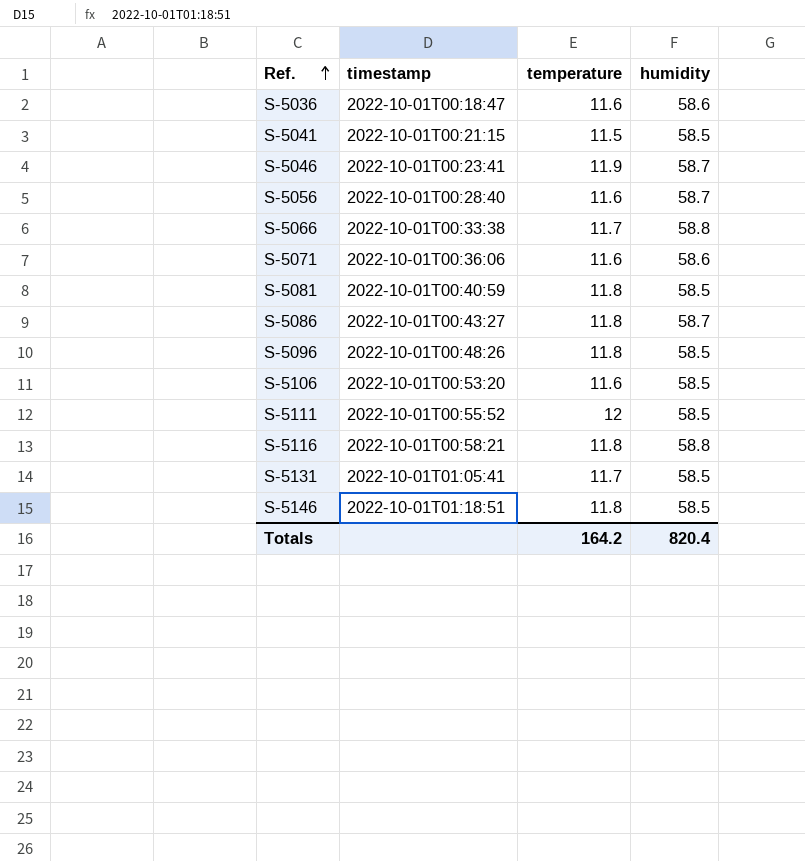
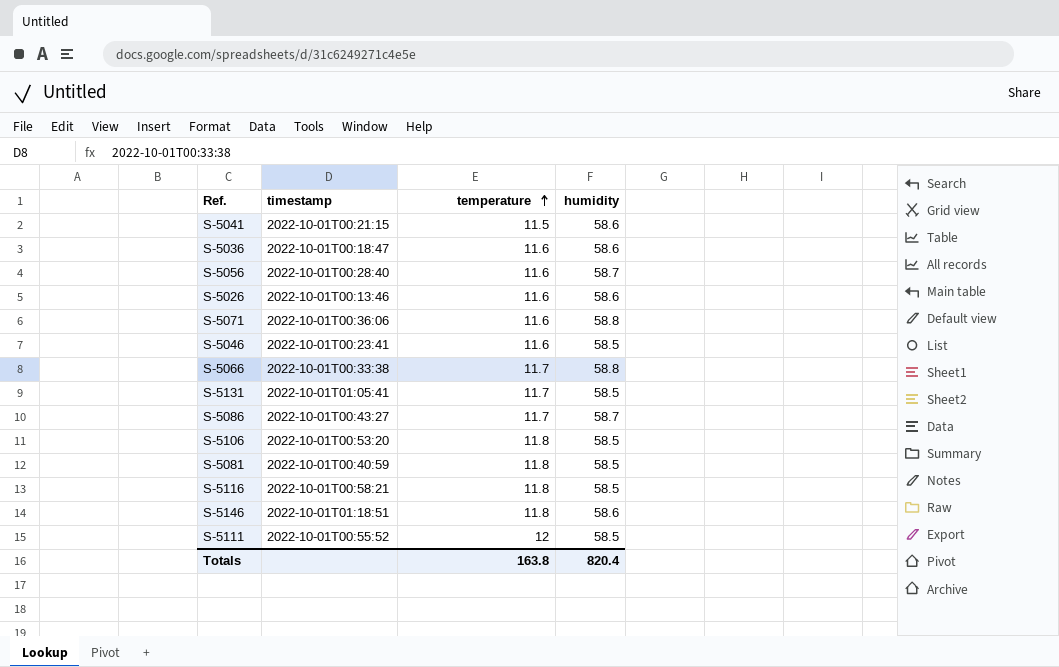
row order: Ref. ascending -> temperature ascending
row S-5096: 2022-10-01T00:48:26 | 11.8 | 58.5 -> none
S-5041 | humidity: 58.5 -> 58.6
row S-5026: none -> 2022-10-01T00:13:46 | 11.6 | 58.6
S-5071 | humidity: 58.6 -> 58.8
S-5046 | temperature: 11.9 -> 11.6
S-5046 | humidity: 58.7 -> 58.5
S-5086 | temperature: 11.8 -> 11.7
S-5106 | temperature: 11.6 -> 11.8
S-5116 | humidity: 58.8 -> 58.5
S-5146 | humidity: 58.5 -> 58.6
Totals | temperature: 164.2 -> 163.8

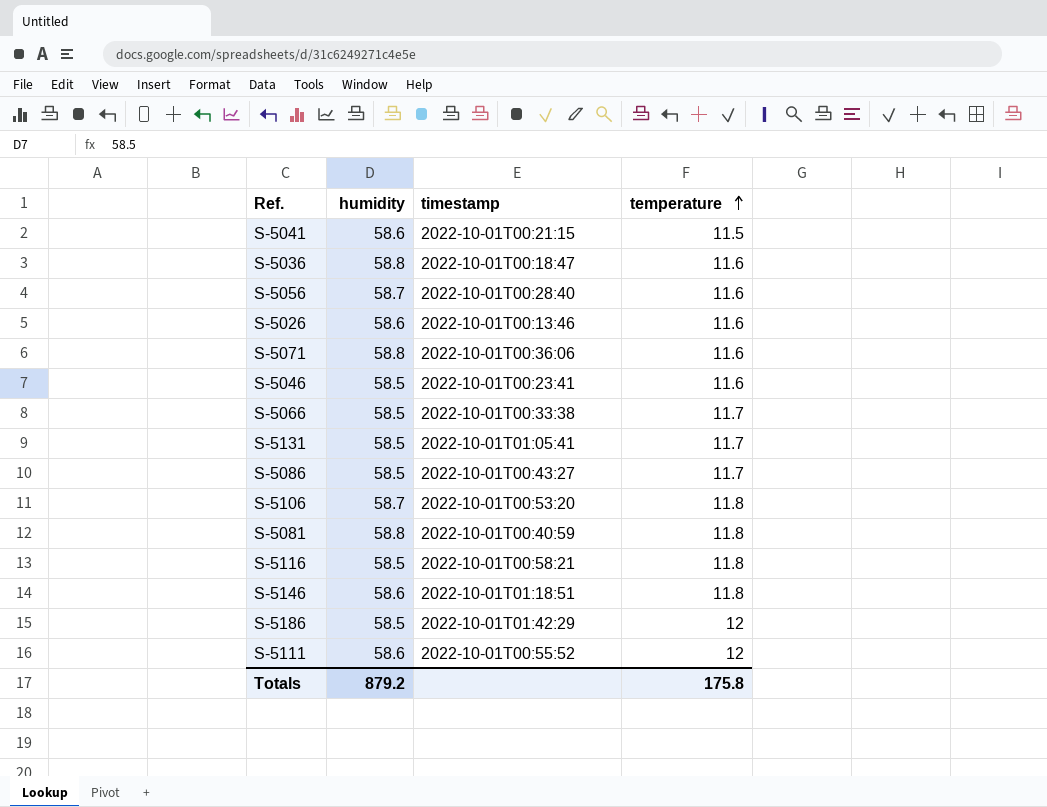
column humidity | position: 4 -> 2
S-5036 | humidity: 58.6 -> 58.8
S-5066 | humidity: 58.8 -> 58.5
S-5086 | humidity: 58.7 -> 58.5
S-5106 | humidity: 58.5 -> 58.7
S-5081 | humidity: 58.5 -> 58.8
row S-5186: none -> 58.5 | 2022-10-01T01:42:29 | 12
S-5111 | humidity: 58.5 -> 58.6
Totals | humidity: 820.4 -> 879.2
Totals | temperature: 163.8 -> 175.8

